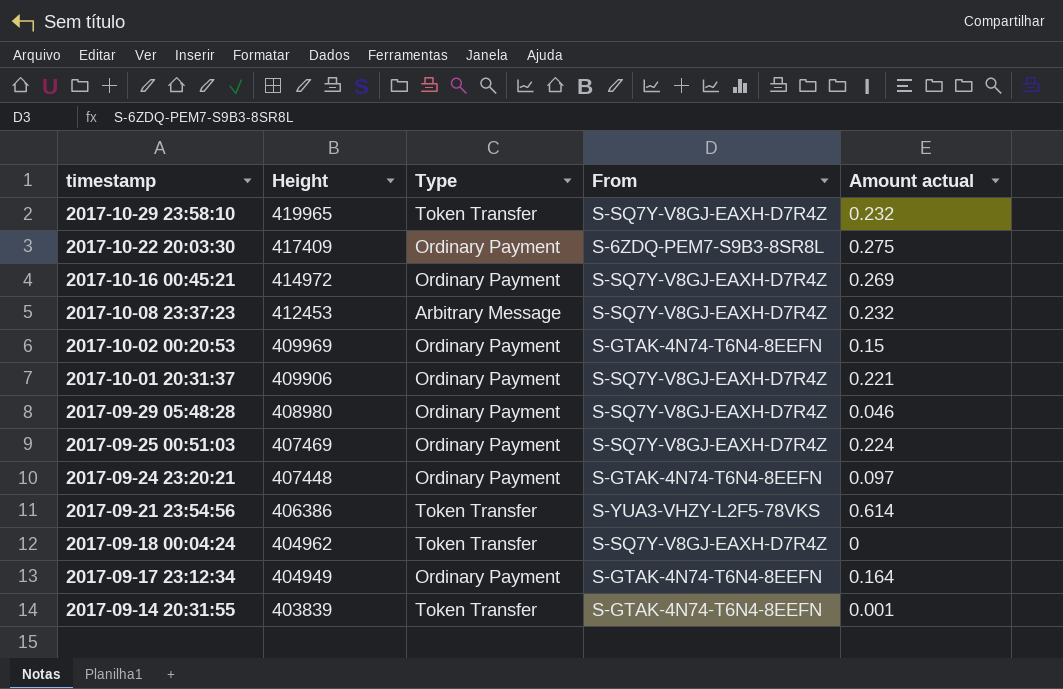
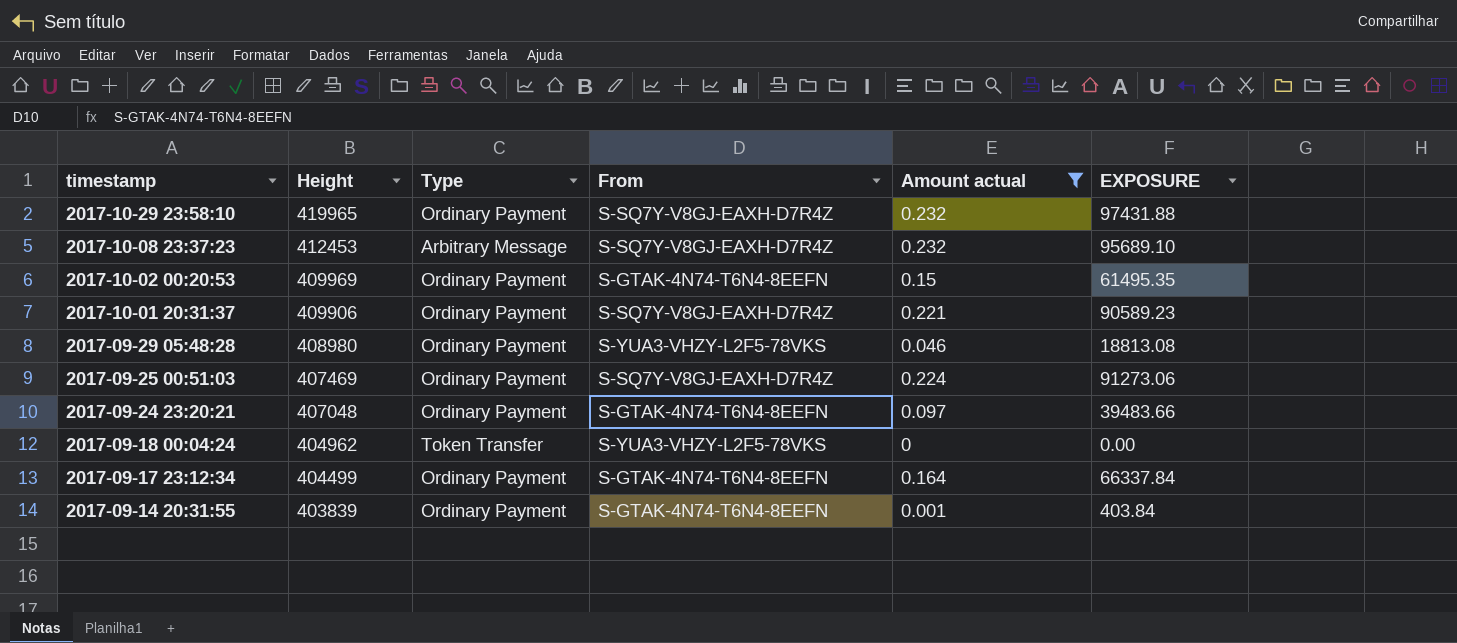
filter: none -> Amount actual <= 0.232
column EXPOSURE | formula: none -> [Height] * [Amount actual]
2017-10-29 23:58:10 | Type: Token Transfer -> Ordinary Payment
2017-09-29 05:48:28 | From: S-SQ7Y-V8GJ-EAXH-D7R4Z -> S-YUA3-VHZY-L2F5-78VKS
2017-09-24 23:20:21 | Height: 407448 -> 407048
2017-09-18 00:04:24 | From: S-SQ7Y-V8GJ-EAXH-D7R4Z -> S-YUA3-VHZY-L2F5-78VKS
2017-09-17 23:12:34 | Height: 404949 -> 404499
2017-09-14 20:31:55 | Type: Token Transfer -> Ordinary Payment

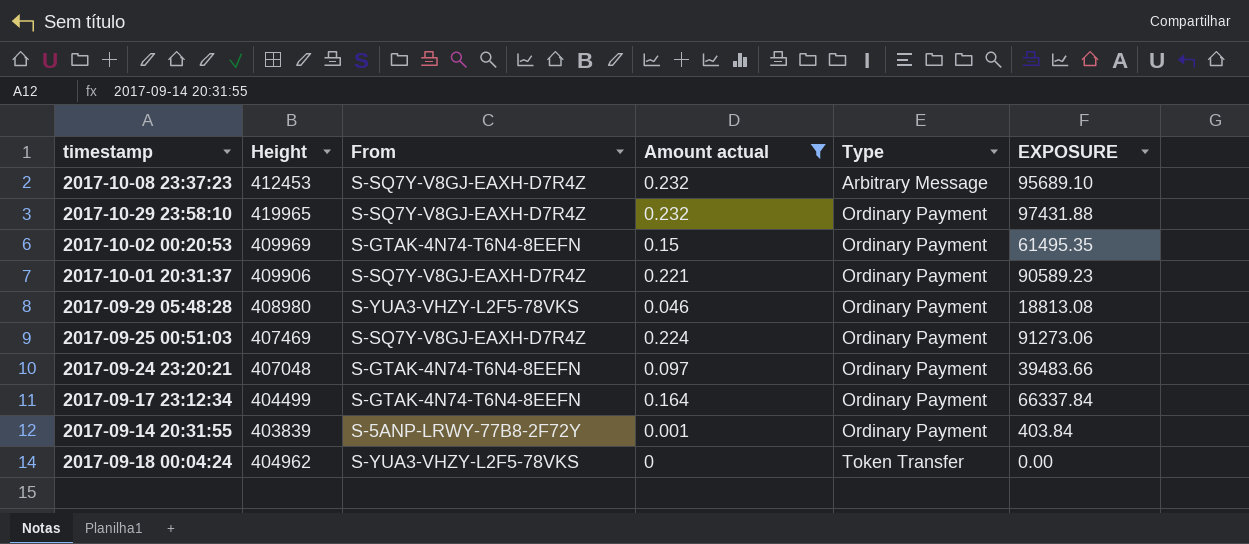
row order: timestamp descending -> Type ascending
column Type | position: 3 -> 5
2017-09-14 20:31:55 | From: S-GTAK-4N74-T6N4-8EEFN -> S-5ANP-LRWY-77B8-2F72Y

